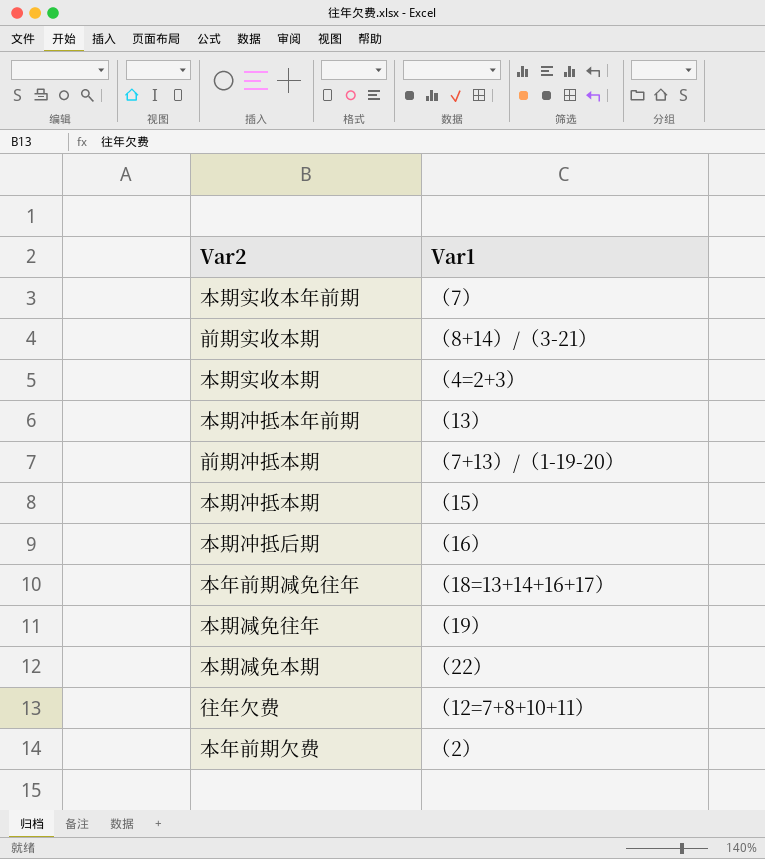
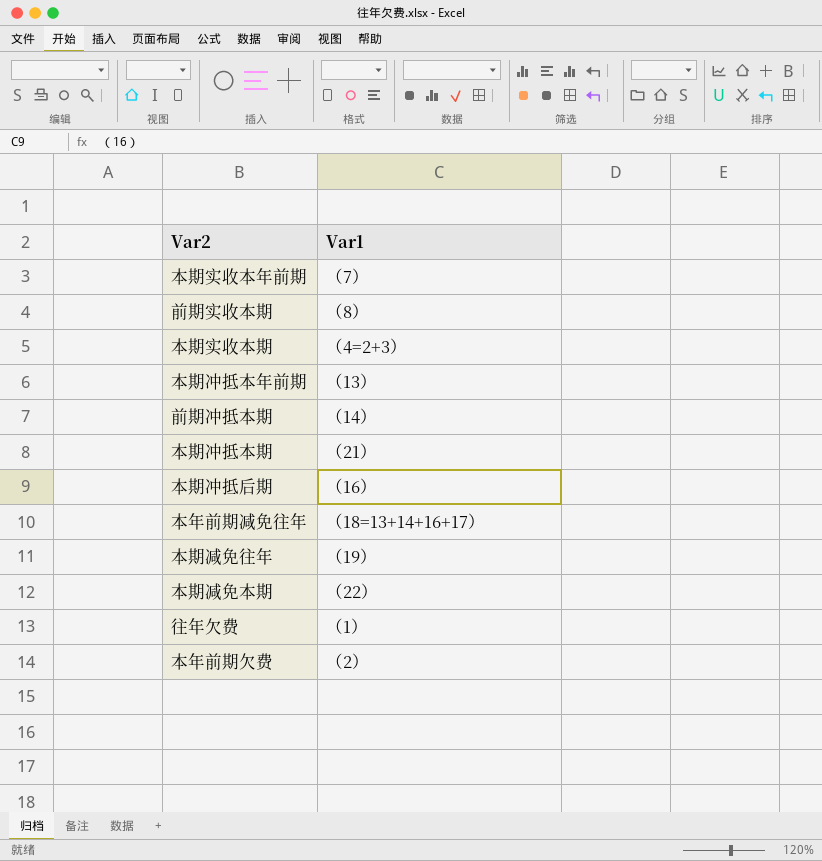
前期实收本期 | Var1: （8+14）/（3-21） -> （8）
前期冲抵本期 | Var1: （7+13）/（1-19-20） -> （14）
本期冲抵本期 | Var1: （15） -> （21）
往年欠费 | Var1: （12=7+8+10+11） -> （1）

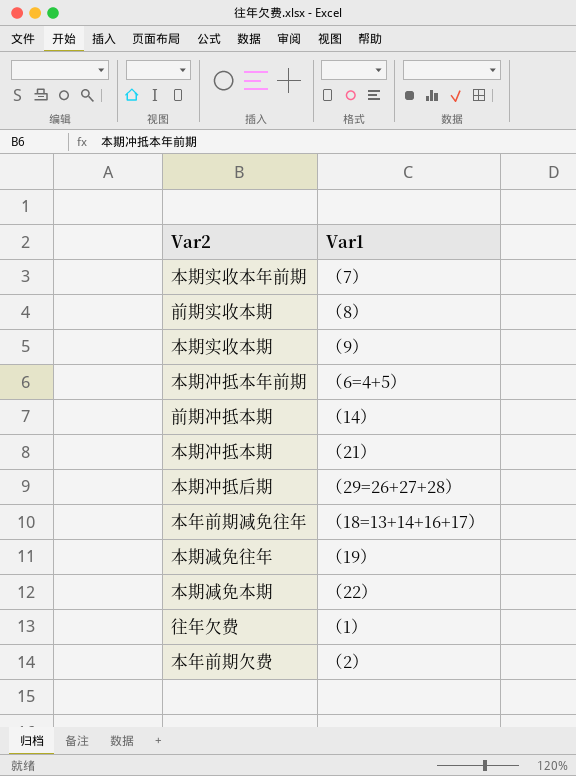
本期实收本期 | Var1: （4=2+3） -> （9）
本期冲抵本年前期 | Var1: （13） -> （6=4+5）
本期冲抵后期 | Var1: （16） -> （29=26+27+28）

